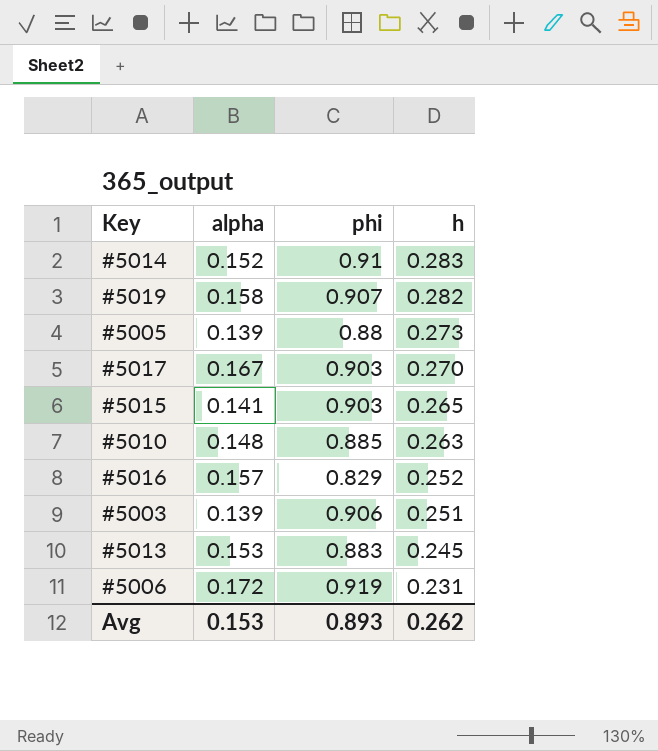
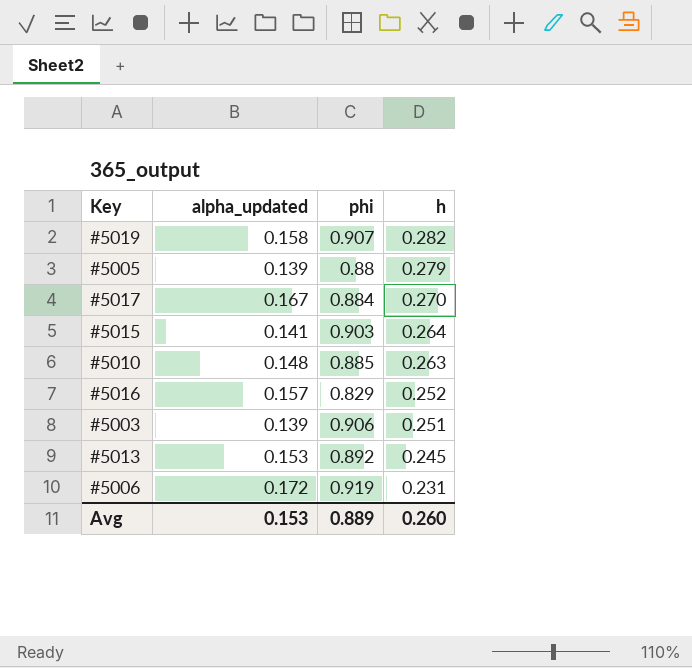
column name: alpha -> alpha_updated
row #5014: 0.152 | 0.91 | 0.283 -> none
#5005 | h: 0.273 -> 0.279
#5017 | phi: 0.903 -> 0.884
#5015 | h: 0.265 -> 0.264
#5013 | phi: 0.883 -> 0.892
Avg | phi: 0.893 -> 0.889
Avg | h: 0.262 -> 0.260

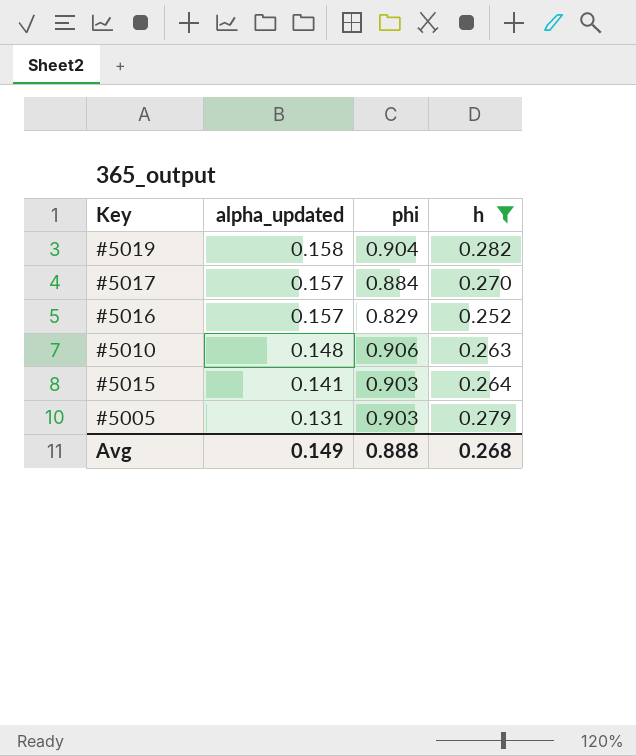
filter: none -> h >= 0.252
row order: h descending -> alpha_updated descending
#5019 | phi: 0.907 -> 0.904
#5017 | alpha_updated: 0.167 -> 0.157
#5010 | phi: 0.885 -> 0.906
#5005 | alpha_updated: 0.139 -> 0.131
#5005 | phi: 0.88 -> 0.903
Avg | alpha_updated: 0.153 -> 0.149
Avg | phi: 0.889 -> 0.888
Avg | h: 0.260 -> 0.268

